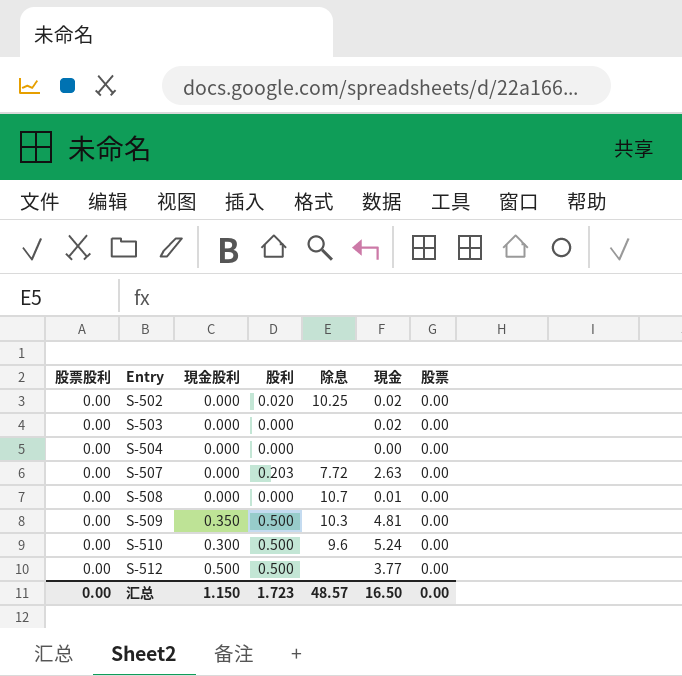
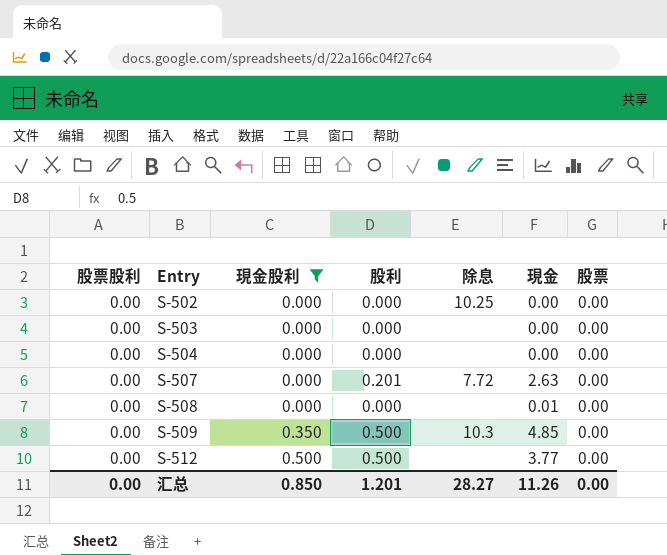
filter: none -> 現金股利 != 0.300
S-502 | 股利: 0.020 -> 0.000
S-502 | 現金: 0.02 -> 0.00
S-503 | 現金: 0.02 -> 0.00
S-507 | 股利: 0.203 -> 0.201
S-508 | 除息: 10.7 -> none
S-509 | 現金: 4.81 -> 4.85
汇总 | 現金股利: 1.150 -> 0.850
汇总 | 股利: 1.723 -> 1.201
汇总 | 除息: 48.57 -> 28.27
汇总 | 現金: 16.50 -> 11.26

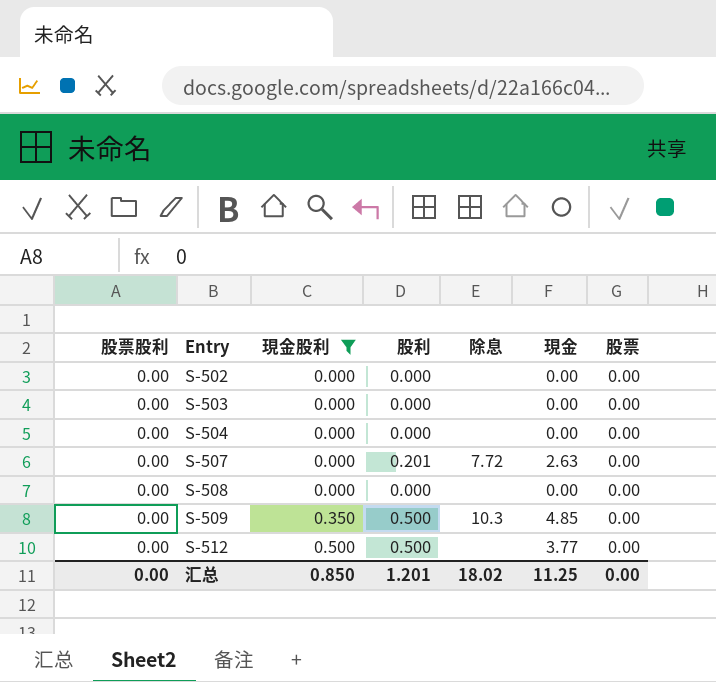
S-502 | 除息: 10.25 -> none
S-508 | 現金: 0.01 -> 0.00
汇总 | 除息: 28.27 -> 18.02
汇总 | 現金: 11.26 -> 11.25

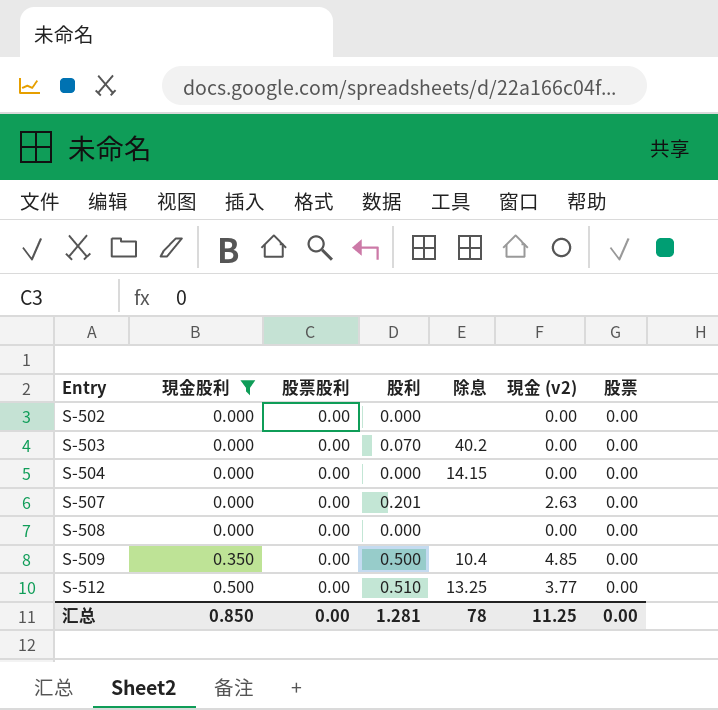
column 股票股利 | position: 1 -> 3
column name: 現金 -> 現金 (v2)
S-503 | 股利: 0.000 -> 0.070
S-503 | 除息: none -> 40.2
S-504 | 除息: none -> 14.15
S-507 | 除息: 7.72 -> none
S-509 | 除息: 10.3 -> 10.4
S-512 | 股利: 0.500 -> 0.510
S-512 | 除息: none -> 13.25
汇总 | 股利: 1.201 -> 1.281
汇总 | 除息: 18.02 -> 78

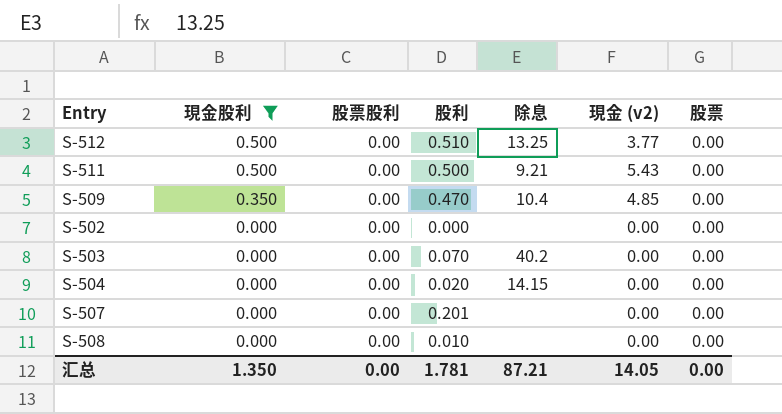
row order: Entry ascending -> 現金股利 descending
row S-511: none -> 0.500 | 0.00 | 0.500 | 9.21 | 5.43 | 0.00
S-509 | 股利: 0.500 -> 0.470
S-504 | 股利: 0.000 -> 0.020
S-507 | 現金 (v2): 2.63 -> 0.00
S-508 | 股利: 0.000 -> 0.010
汇总 | 現金股利: 0.850 -> 1.350
汇总 | 股利: 1.281 -> 1.781
汇总 | 除息: 78 -> 87.21
汇总 | 現金 (v2): 11.25 -> 14.05

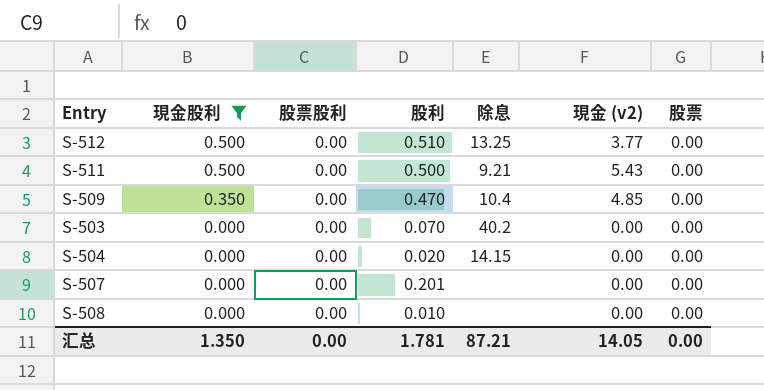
row S-502: 0.000 | 0.00 | 0.000 | none | 0.00 | 0.00 -> none

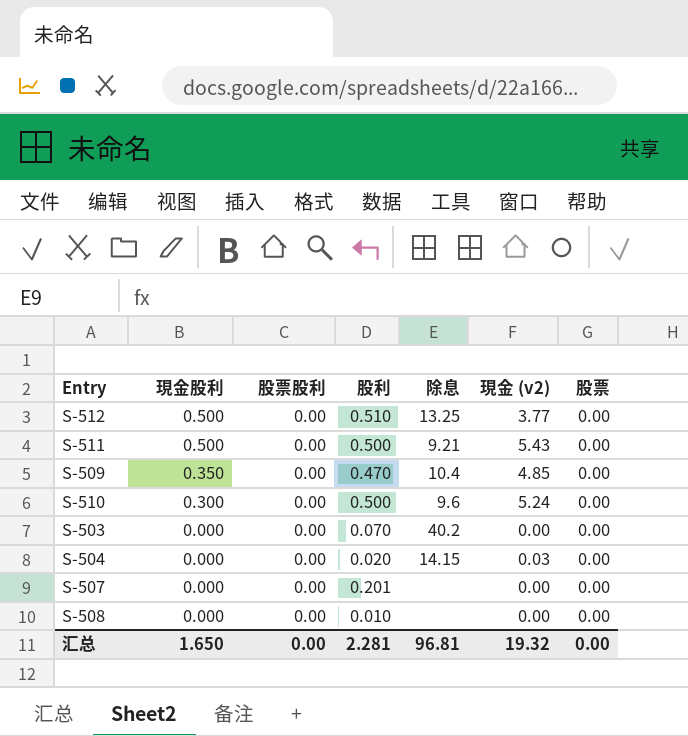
filter: 現金股利 != 0.300 -> none
S-504 | 現金 (v2): 0.00 -> 0.03
汇总 | 現金股利: 1.350 -> 1.650
汇总 | 股利: 1.781 -> 2.281
汇总 | 除息: 87.21 -> 96.81
汇总 | 現金 (v2): 14.05 -> 19.32

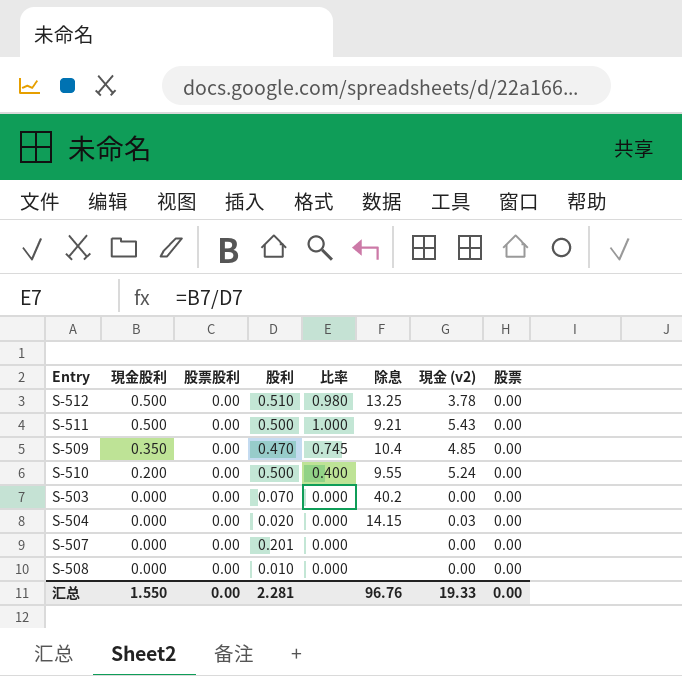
column 比率 | formula: none -> [現金股利] / [股利]
S-512 | 現金 (v2): 3.77 -> 3.78
S-510 | 現金股利: 0.300 -> 0.200
S-510 | 除息: 9.6 -> 9.55
汇总 | 現金股利: 1.650 -> 1.550
汇总 | 除息: 96.81 -> 96.76
汇总 | 現金 (v2): 19.32 -> 19.33

